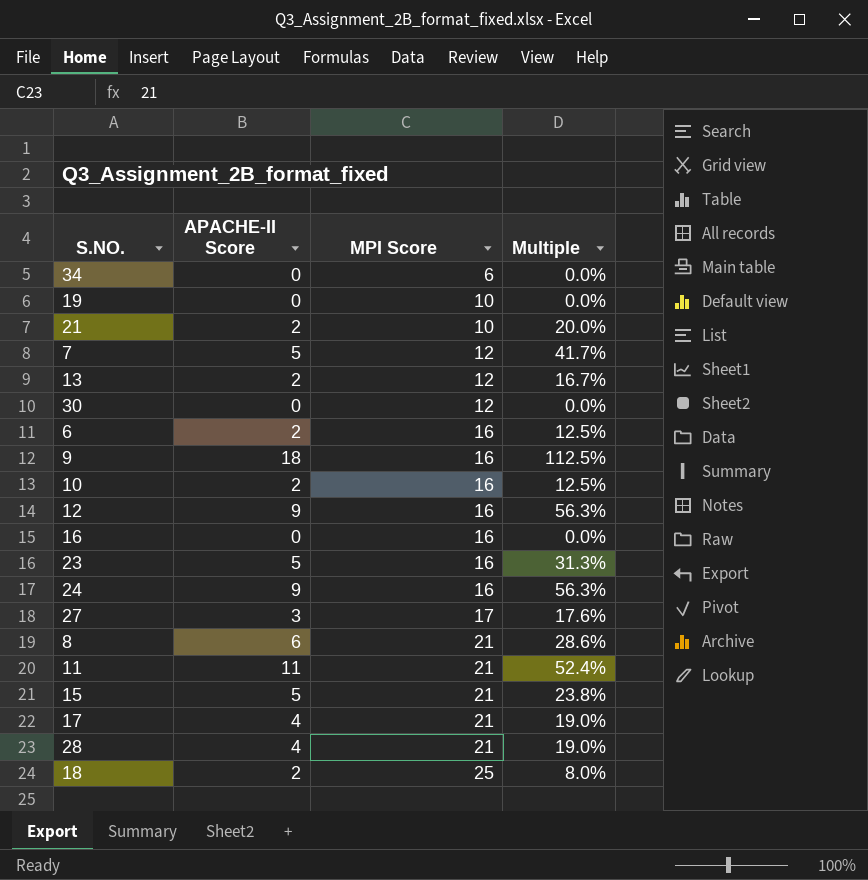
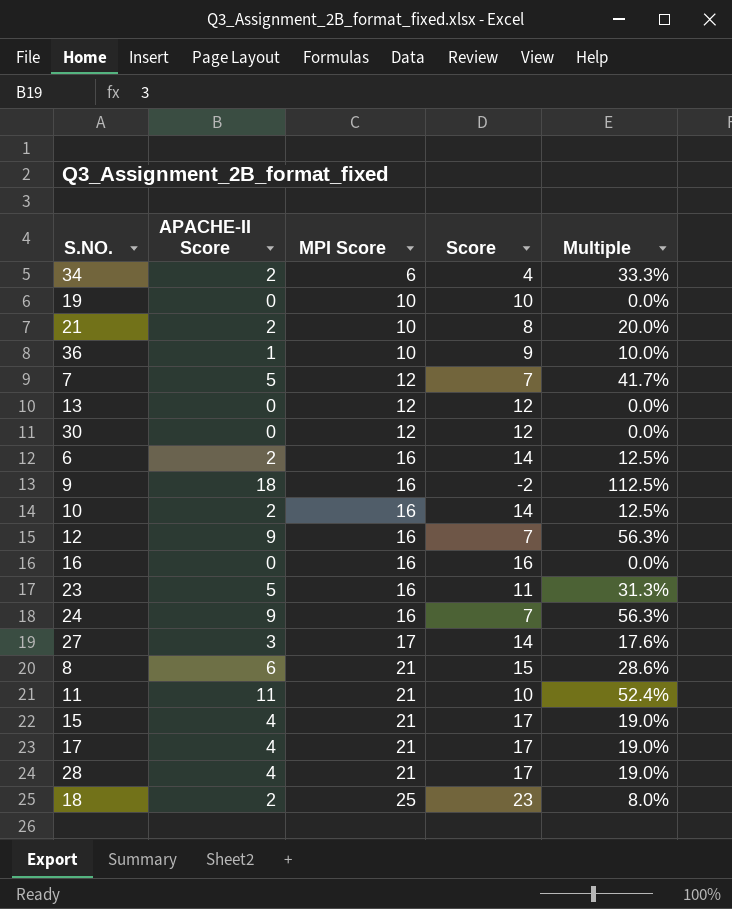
column Score | formula: none -> [MPI Score] - [APACHE-II Score]
34 | APACHE-II Score: 0 -> 2
34 | Multiple: 0.0% -> 33.3%
row 36: none -> 1 | 10 | 9 | 10.0%
13 | APACHE-II Score: 2 -> 0
13 | Multiple: 16.7% -> 0.0%
15 | APACHE-II Score: 5 -> 4
15 | Multiple: 23.8% -> 19.0%

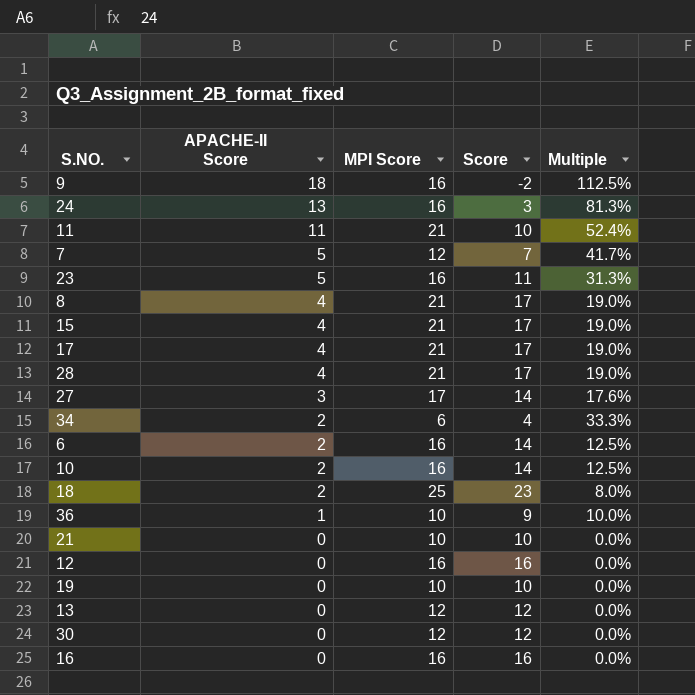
row order: MPI Score ascending -> APACHE-II Score descending
24 | APACHE-II Score: 9 -> 13
24 | Score: 7 -> 3
24 | Multiple: 56.3% -> 81.3%
8 | APACHE-II Score: 6 -> 4
8 | Score: 15 -> 17
8 | Multiple: 28.6% -> 19.0%
21 | APACHE-II Score: 2 -> 0
21 | Score: 8 -> 10
21 | Multiple: 20.0% -> 0.0%
12 | APACHE-II Score: 9 -> 0
12 | Score: 7 -> 16
12 | Multiple: 56.3% -> 0.0%

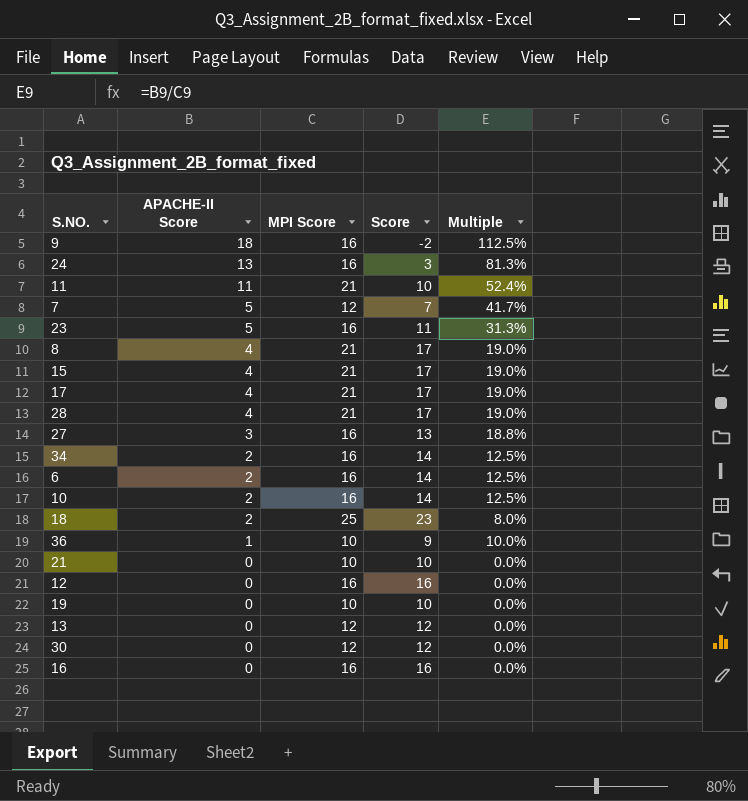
27 | MPI Score: 17 -> 16
27 | Score: 14 -> 13
27 | Multiple: 17.6% -> 18.8%
34 | MPI Score: 6 -> 16
34 | Score: 4 -> 14
34 | Multiple: 33.3% -> 12.5%

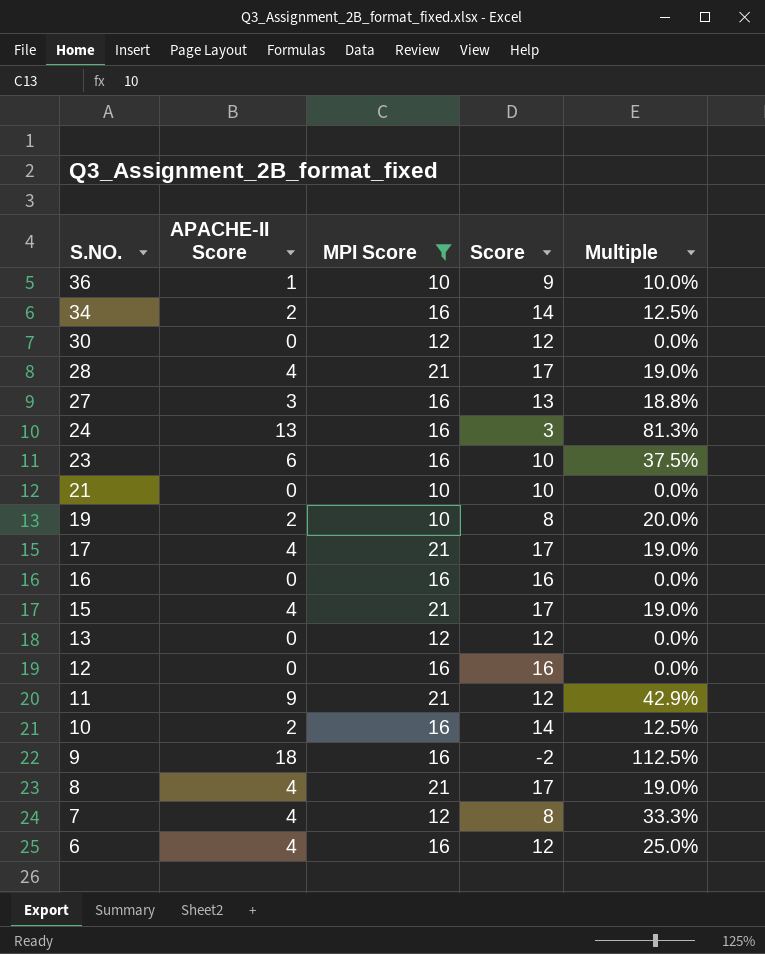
filter: none -> MPI Score != 25
row order: APACHE-II Score descending -> S.NO. descending
23 | APACHE-II Score: 5 -> 6
23 | Score: 11 -> 10
23 | Multiple: 31.3% -> 37.5%
19 | APACHE-II Score: 0 -> 2
19 | Score: 10 -> 8
19 | Multiple: 0.0% -> 20.0%
11 | APACHE-II Score: 11 -> 9
11 | Score: 10 -> 12
11 | Multiple: 52.4% -> 42.9%
7 | APACHE-II Score: 5 -> 4
7 | Score: 7 -> 8
7 | Multiple: 41.7% -> 33.3%
6 | APACHE-II Score: 2 -> 4
6 | Score: 14 -> 12
6 | Multiple: 12.5% -> 25.0%

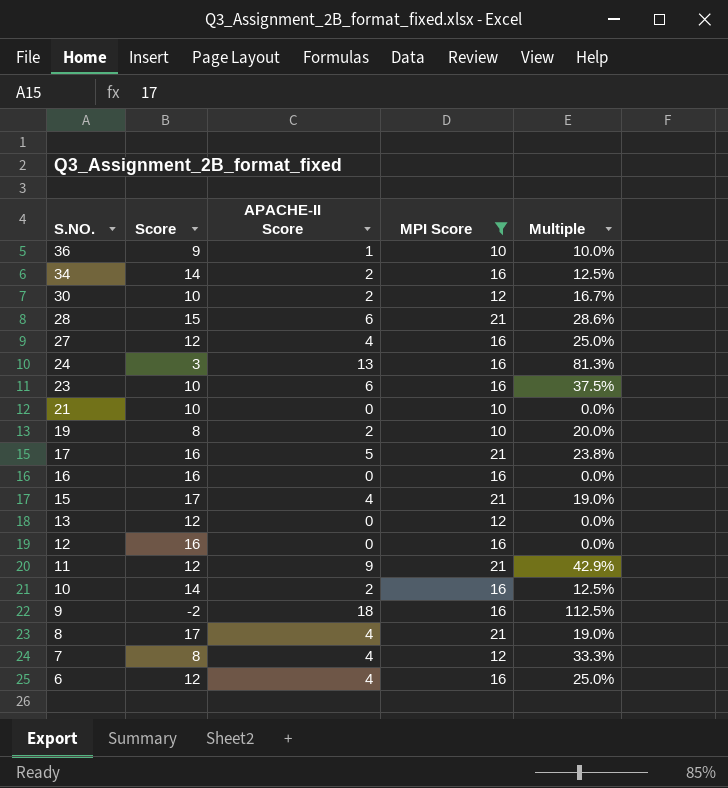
column Score | position: 4 -> 2
30 | Score: 12 -> 10
30 | APACHE-II Score: 0 -> 2
30 | Multiple: 0.0% -> 16.7%
28 | Score: 17 -> 15
28 | APACHE-II Score: 4 -> 6
28 | Multiple: 19.0% -> 28.6%
27 | Score: 13 -> 12
27 | APACHE-II Score: 3 -> 4
27 | Multiple: 18.8% -> 25.0%
17 | Score: 17 -> 16
17 | APACHE-II Score: 4 -> 5
17 | Multiple: 19.0% -> 23.8%

